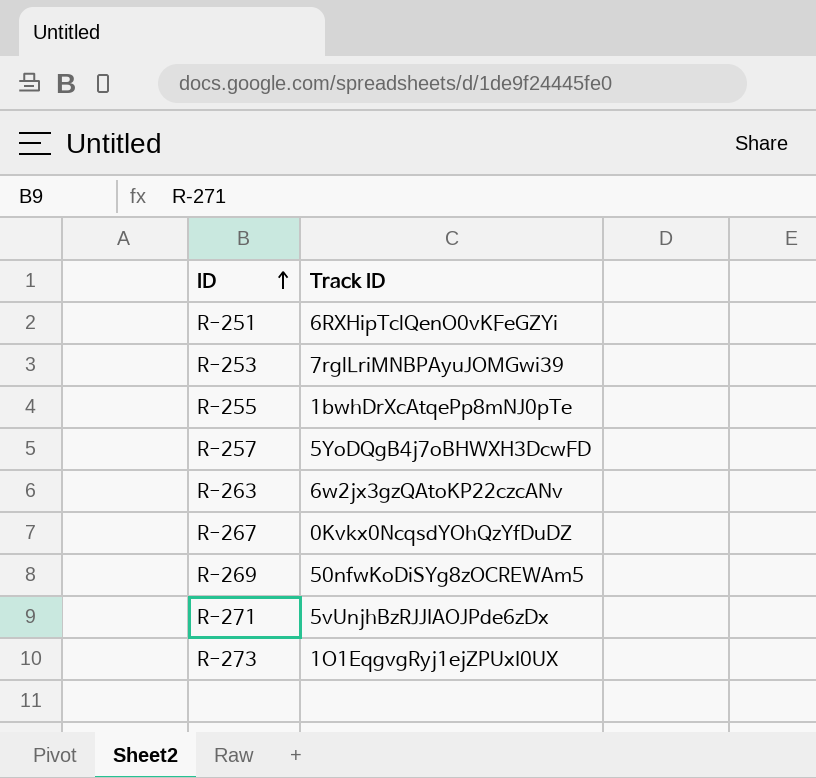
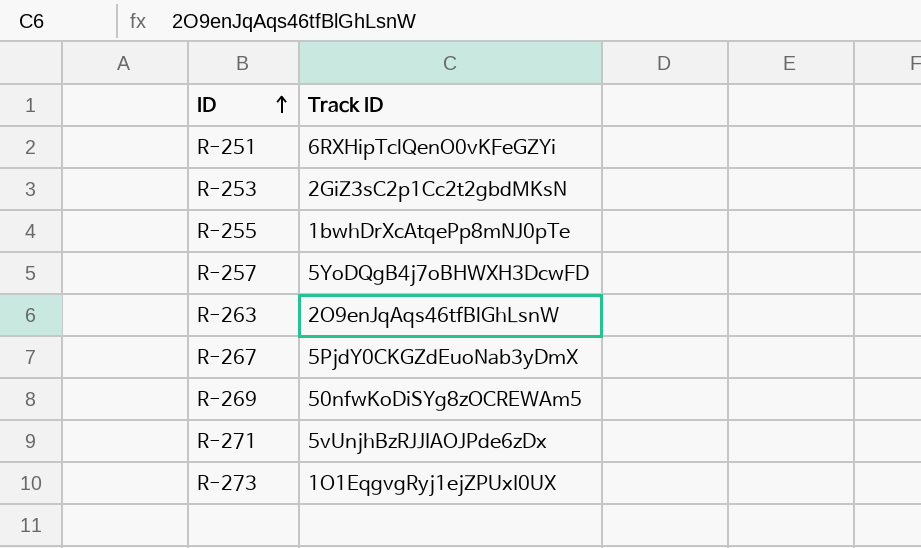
R-253 | Track ID: 7rglLriMNBPAyuJOMGwi39 -> 2GiZ3sC2p1Cc2t2gbdMKsN
R-263 | Track ID: 6w2jx3gzQAtoKP22czcANv -> 2O9enJqAqs46tfBlGhLsnW
R-267 | Track ID: 0Kvkx0NcqsdYOhQzYfDuDZ -> 5PjdY0CKGZdEuoNab3yDmX

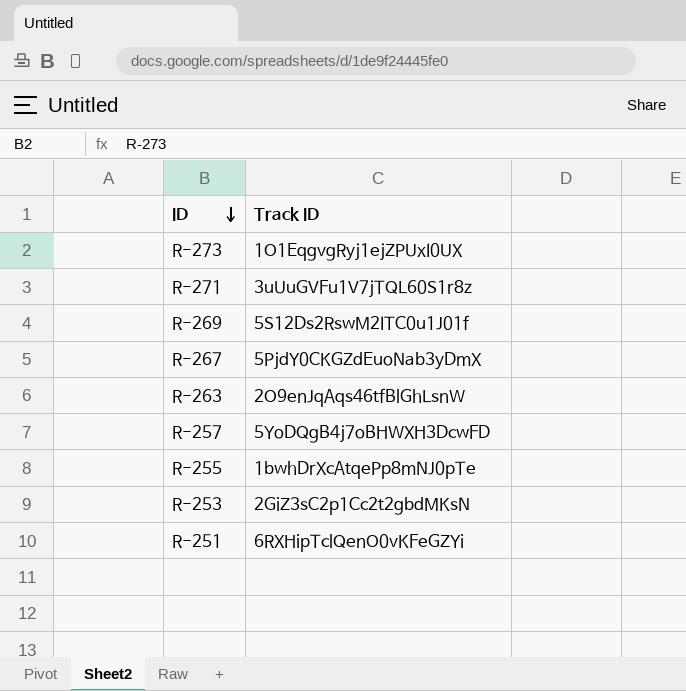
row order: ID ascending -> ID descending
R-271 | Track ID: 5vUnjhBzRJJIAOJPde6zDx -> 3uUuGVFu1V7jTQL60S1r8z
R-269 | Track ID: 50nfwKoDiSYg8zOCREWAm5 -> 5S12Ds2RswM2ITC0u1J01f

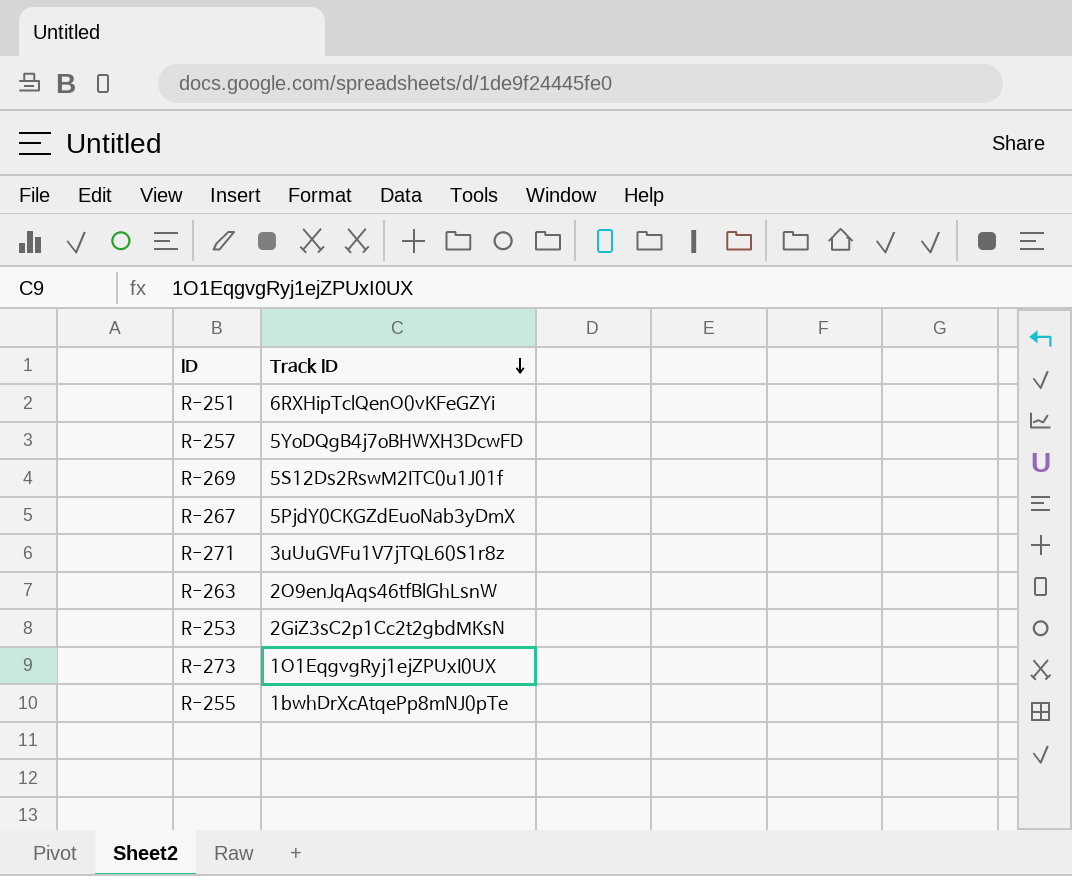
row order: ID descending -> Track ID descending

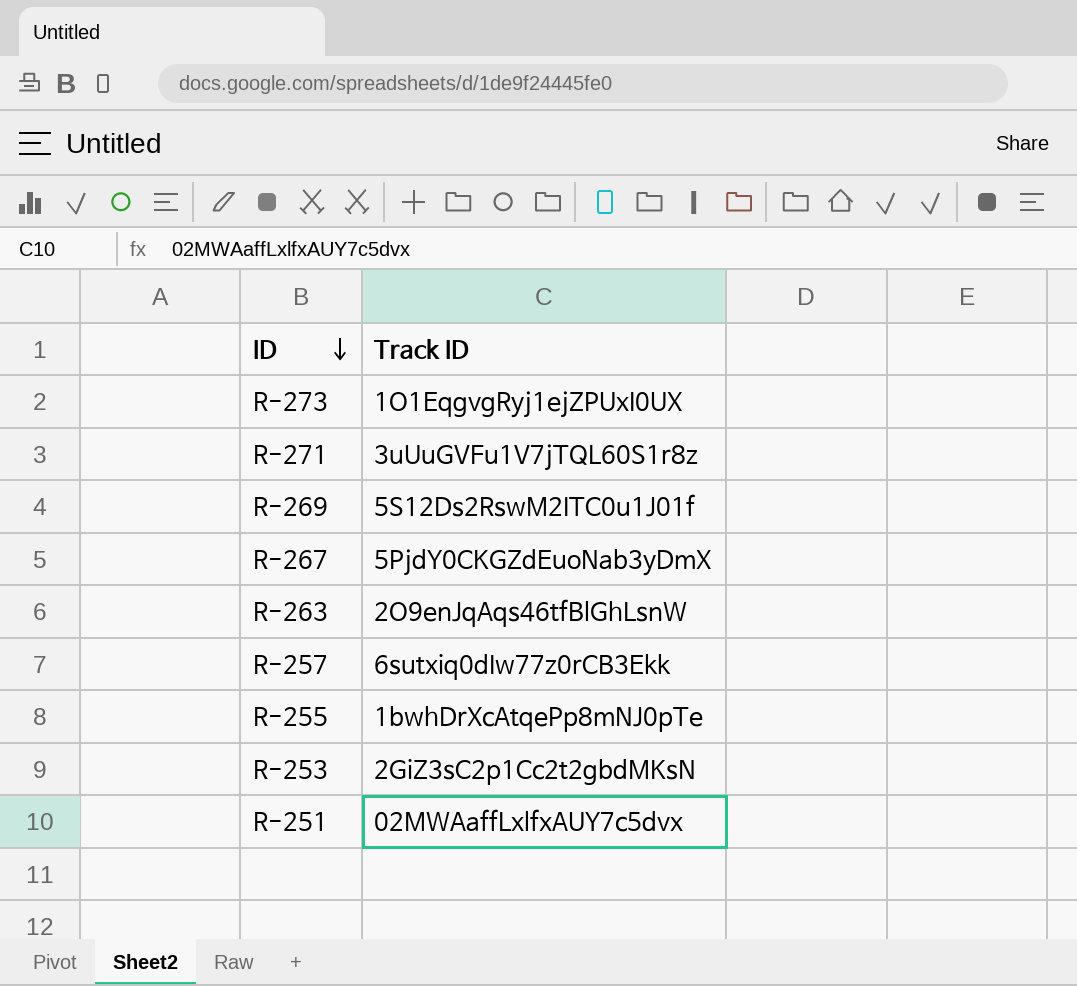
row order: Track ID descending -> ID descending
R-257 | Track ID: 5YoDQgB4j7oBHWXH3DcwFD -> 6sutxiq0dIw77z0rCB3Ekk
R-251 | Track ID: 6RXHipTclQenO0vKFeGZYi -> 02MWAaffLxlfxAUY7c5dvx

